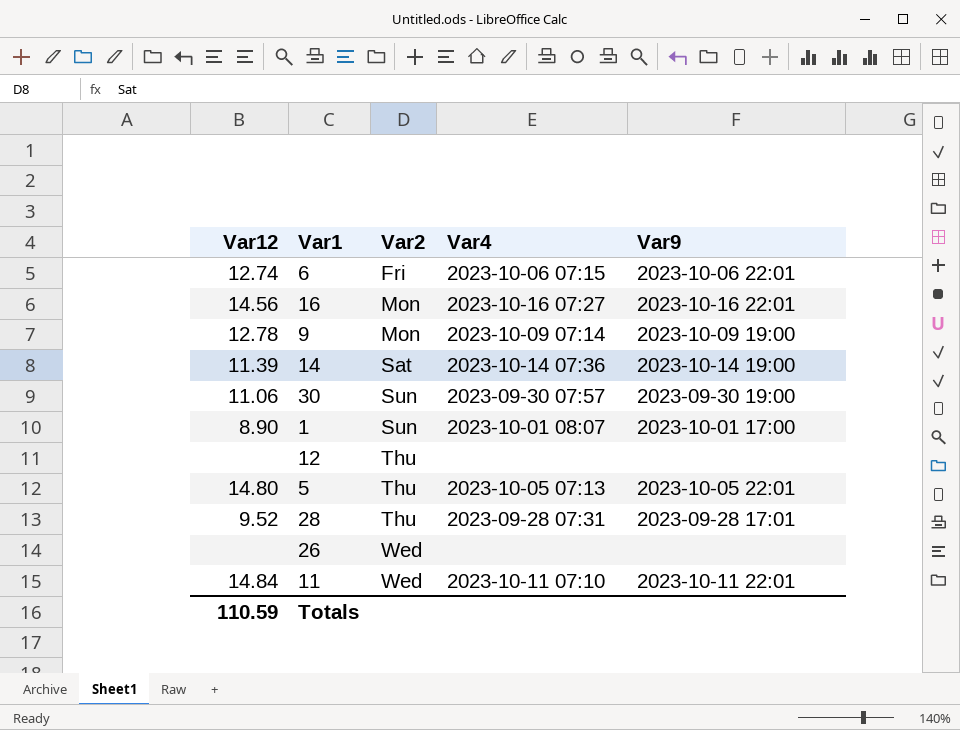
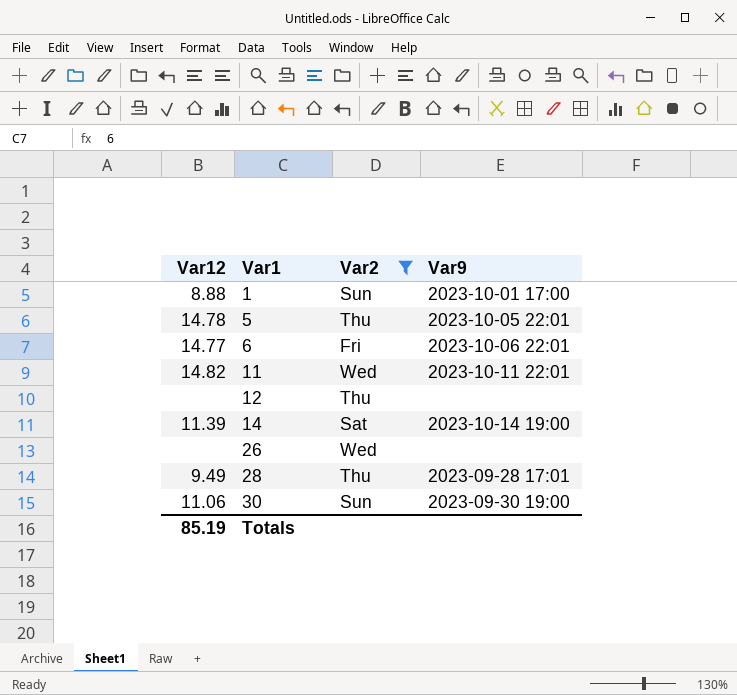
filter: none -> Var2 != Mon
row order: Var2 ascending -> Var1 ascending
column Var4 | position: 4 -> none
1 | Var12: 8.90 -> 8.88
5 | Var12: 14.80 -> 14.78
6 | Var12: 12.74 -> 14.77
11 | Var12: 14.84 -> 14.82
28 | Var12: 9.52 -> 9.49
Totals | Var12: 110.59 -> 85.19

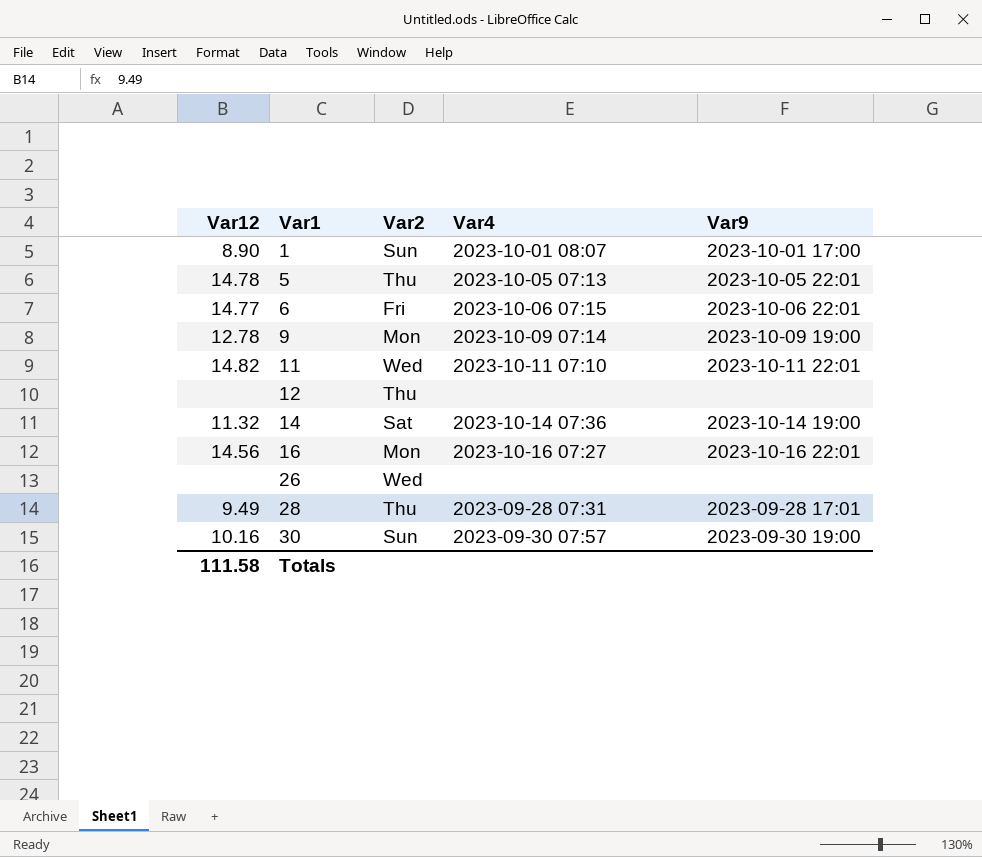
filter: Var2 != Mon -> none
column Var4 | position: none -> 4
1 | Var12: 8.88 -> 8.90
14 | Var12: 11.39 -> 11.32
30 | Var12: 11.06 -> 10.16
Totals | Var12: 85.19 -> 111.58

